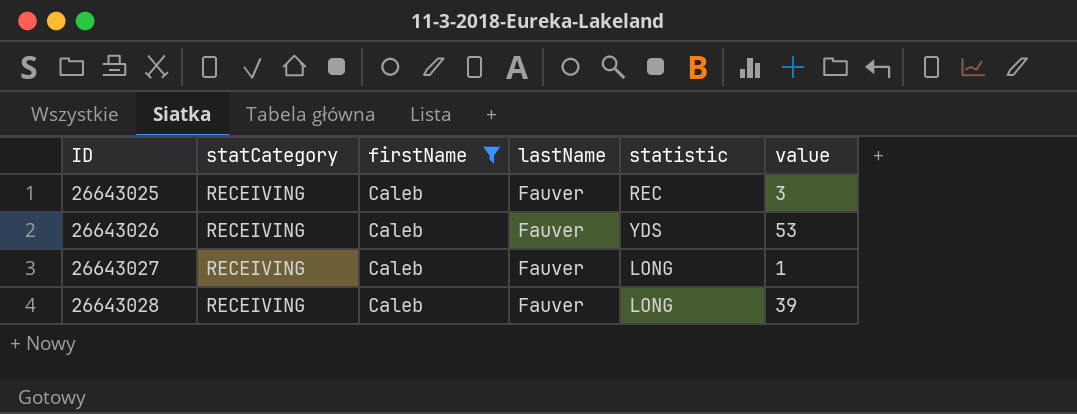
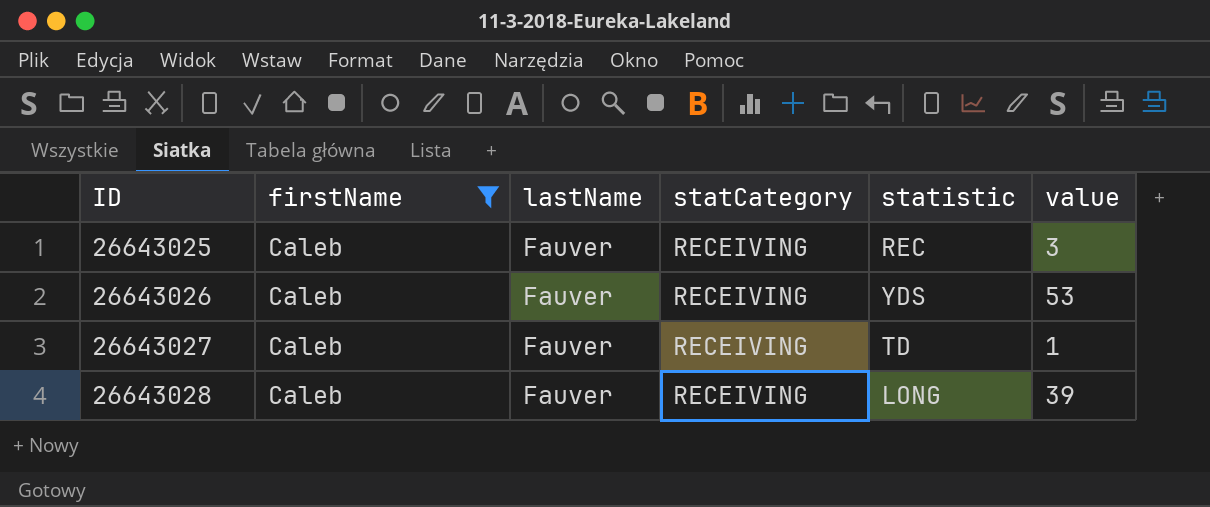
column statCategory | position: 2 -> 4
26643027 | statistic: LONG -> TD

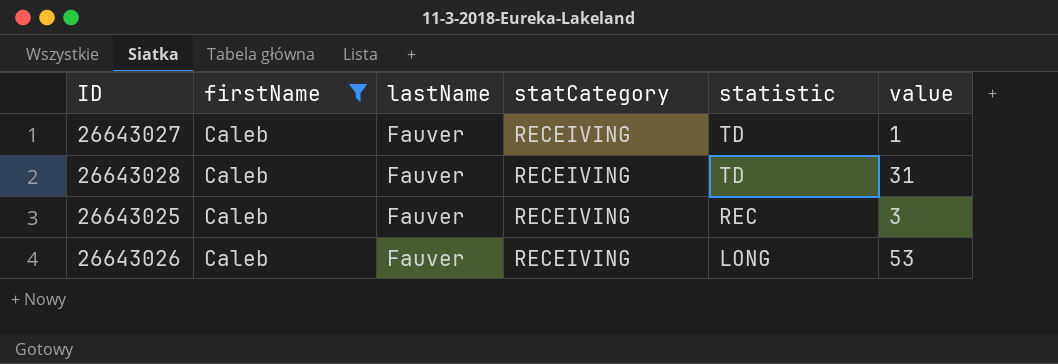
row order: ID ascending -> statistic descending
26643028 | statistic: LONG -> TD
26643028 | value: 39 -> 31
26643026 | statistic: YDS -> LONG

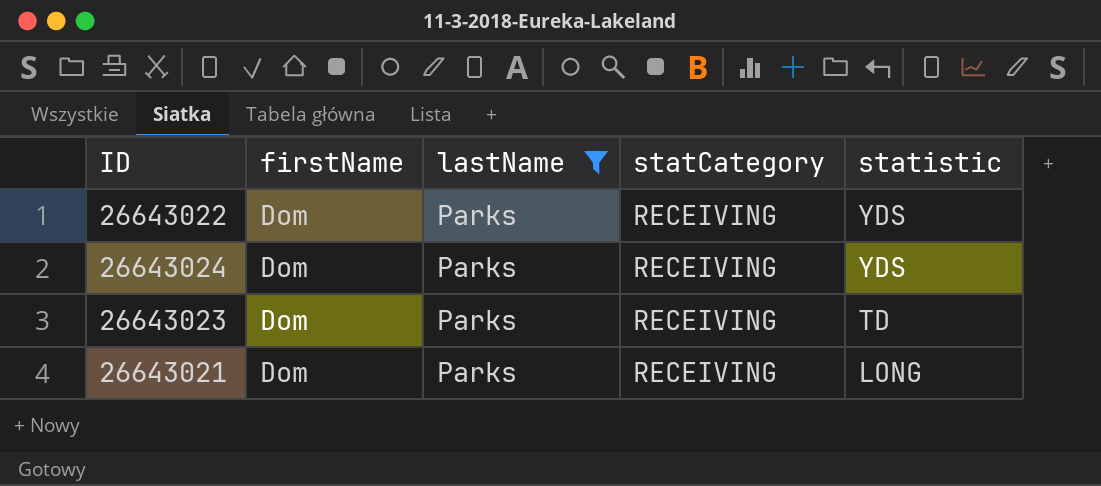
filter: firstName = Caleb -> lastName = Parks
column value | position: 6 -> none

